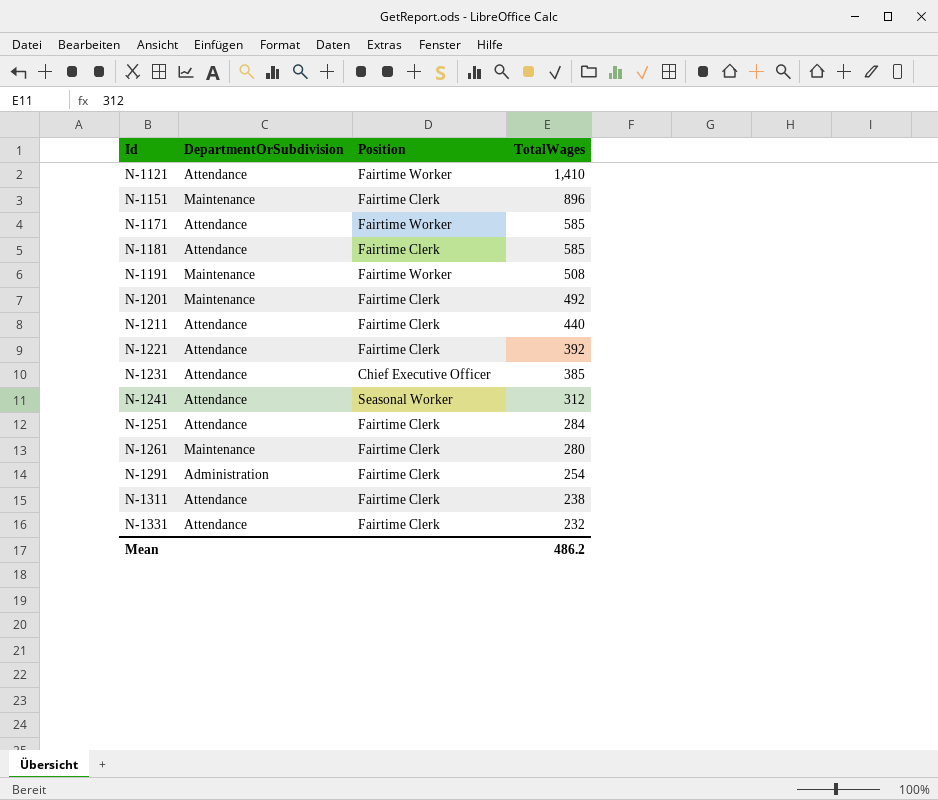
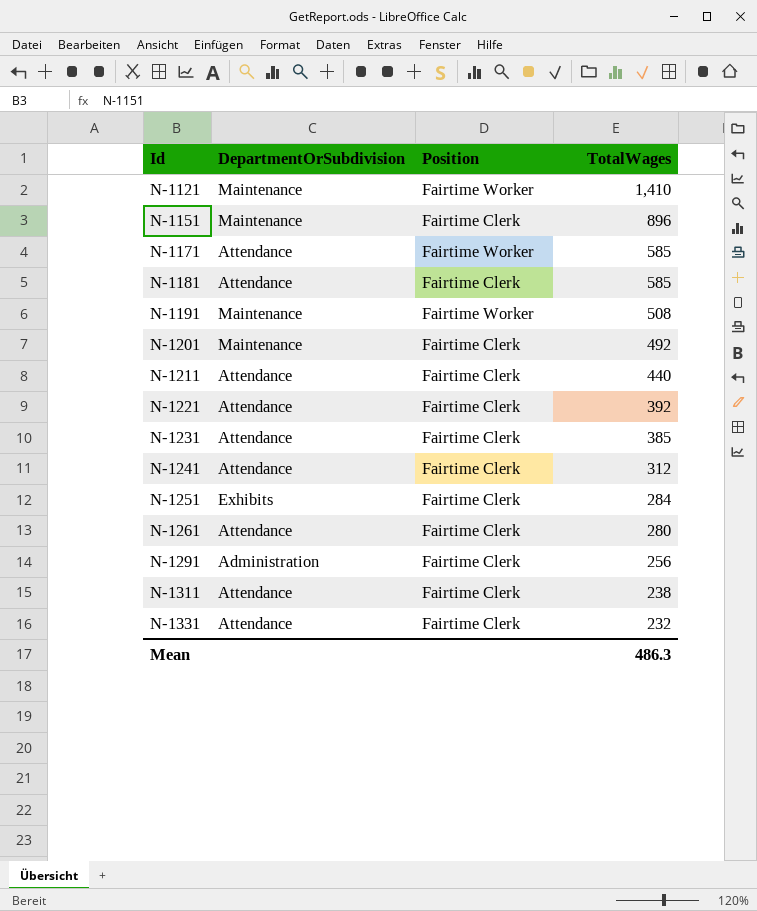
N-1121 | DepartmentOrSubdivision: Attendance -> Maintenance
N-1231 | Position: Chief Executive Officer -> Fairtime Clerk
N-1241 | Position: Seasonal Worker -> Fairtime Clerk
N-1251 | DepartmentOrSubdivision: Attendance -> Exhibits
N-1261 | DepartmentOrSubdivision: Maintenance -> Attendance
N-1291 | TotalWages: 254 -> 256
Mean | TotalWages: 486.2 -> 486.3

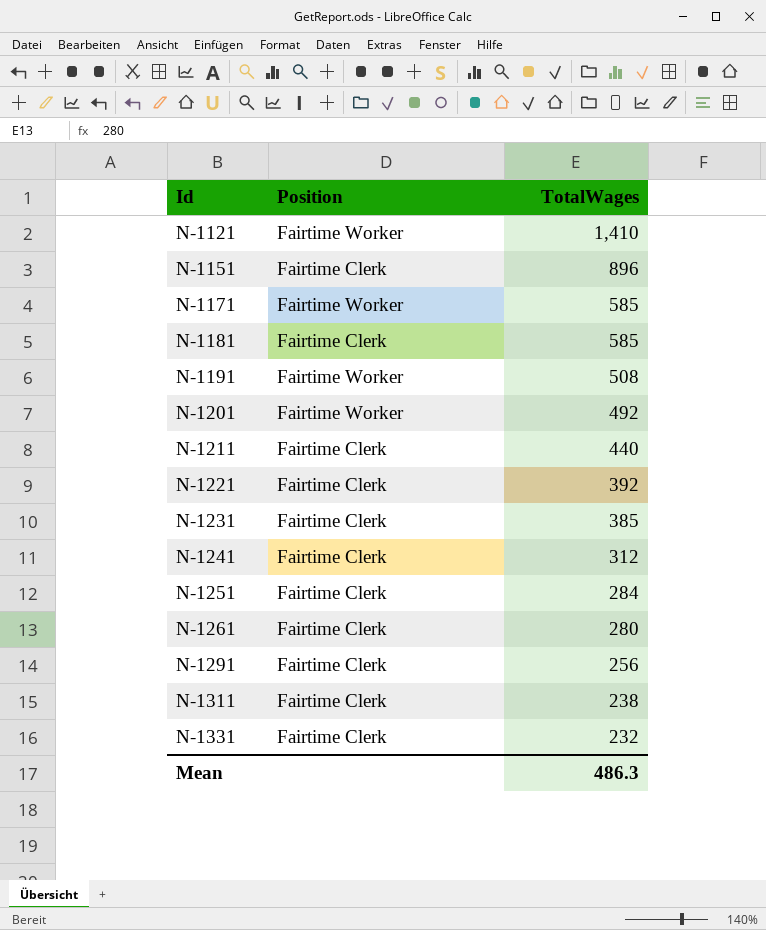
column DepartmentOrSubdivision | position: 2 -> none
N-1201 | Position: Fairtime Clerk -> Fairtime Worker

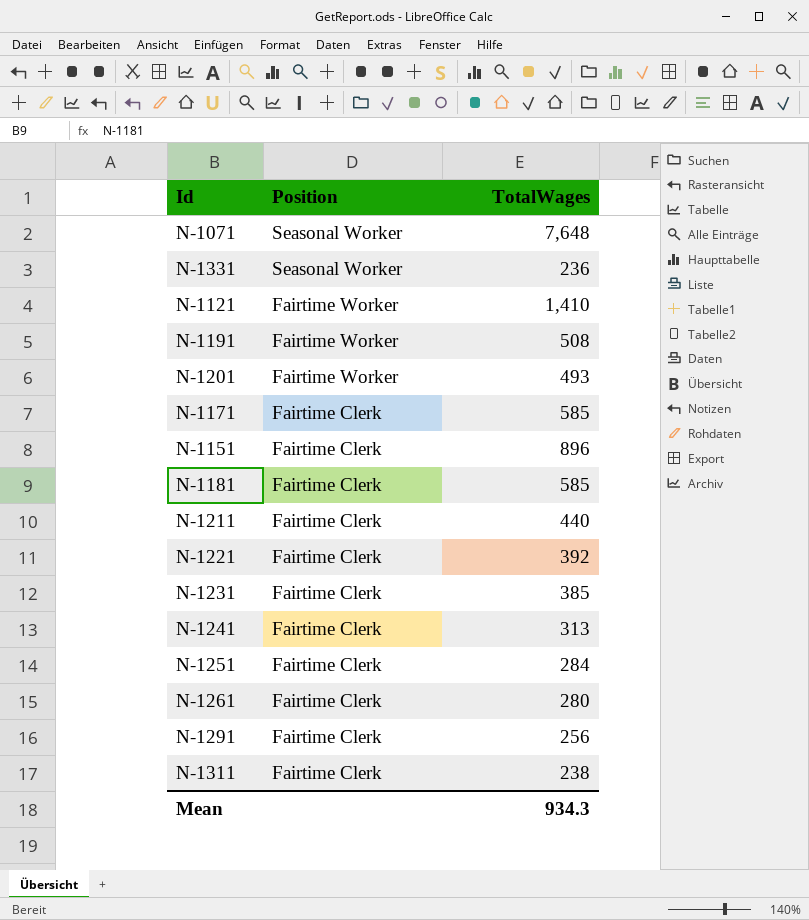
row order: Id ascending -> Position descending
row N-1071: none -> Seasonal Worker | 7,648
N-1331 | Position: Fairtime Clerk -> Seasonal Worker
N-1331 | TotalWages: 232 -> 236
N-1201 | TotalWages: 492 -> 493
N-1171 | Position: Fairtime Worker -> Fairtime Clerk
N-1241 | TotalWages: 312 -> 313
Mean | TotalWages: 486.3 -> 934.3

